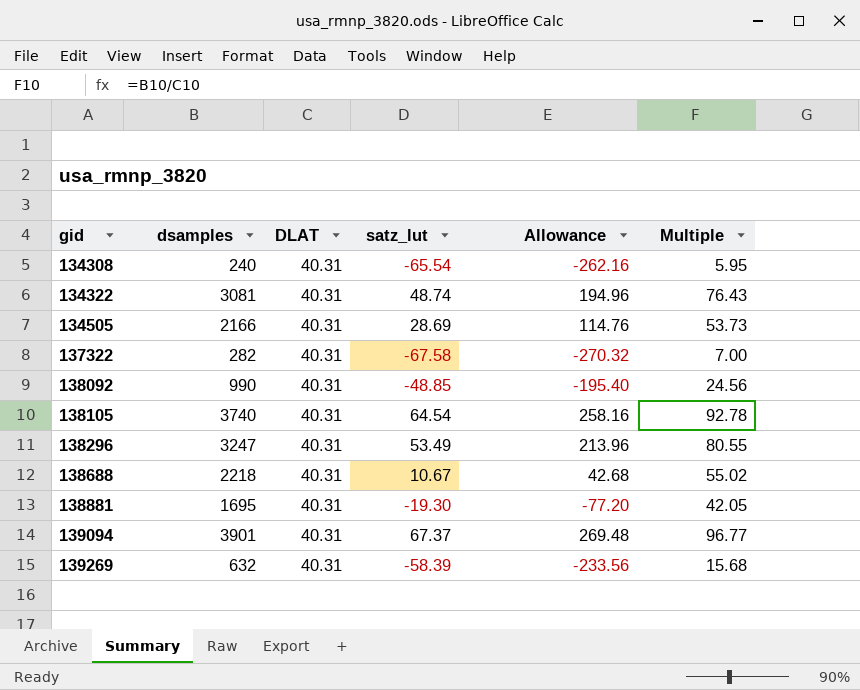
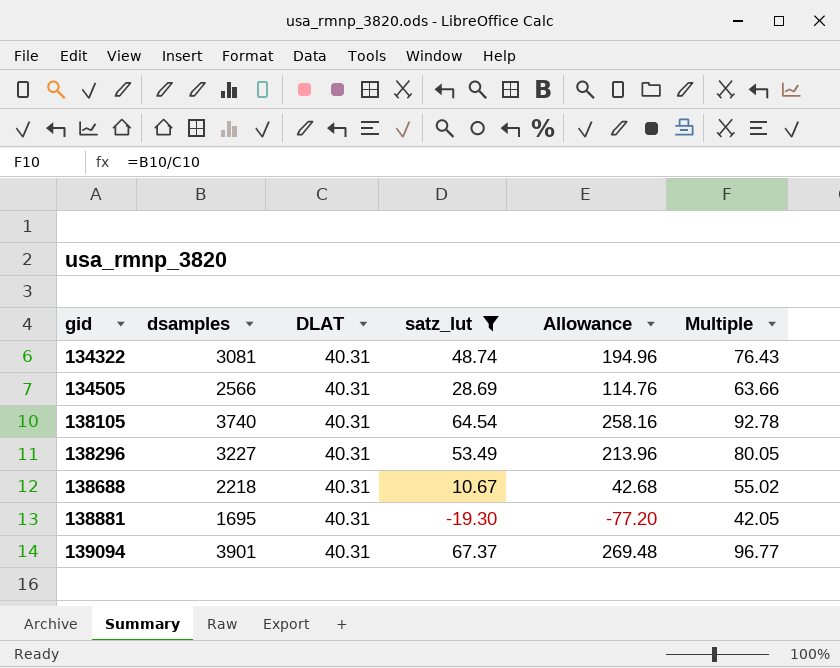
filter: none -> satz_lut >= -19.30
134505 | dsamples: 2166 -> 2566
134505 | Multiple: 53.73 -> 63.66
138296 | dsamples: 3247 -> 3227
138296 | Multiple: 80.55 -> 80.05

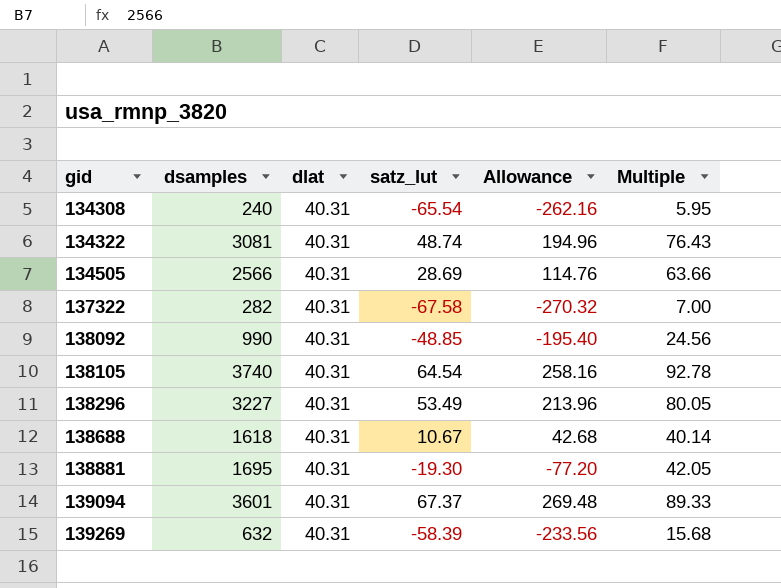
filter: satz_lut >= -19.30 -> none
column name: DLAT -> dlat
138688 | dsamples: 2218 -> 1618
138688 | Multiple: 55.02 -> 40.14
139094 | dsamples: 3901 -> 3601
139094 | Multiple: 96.77 -> 89.33

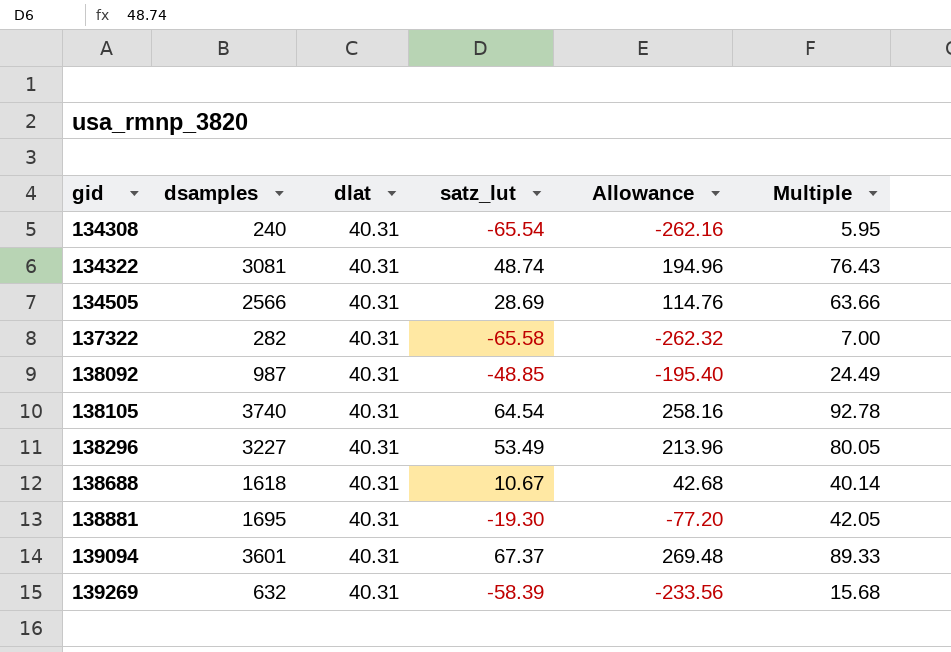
137322 | satz_lut: -67.58 -> -65.58
137322 | Allowance: -270.32 -> -262.32
138092 | dsamples: 990 -> 987
138092 | Multiple: 24.56 -> 24.49

